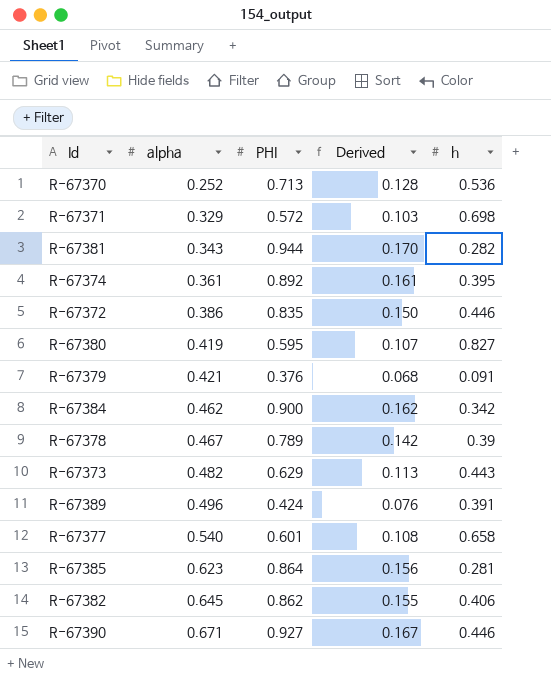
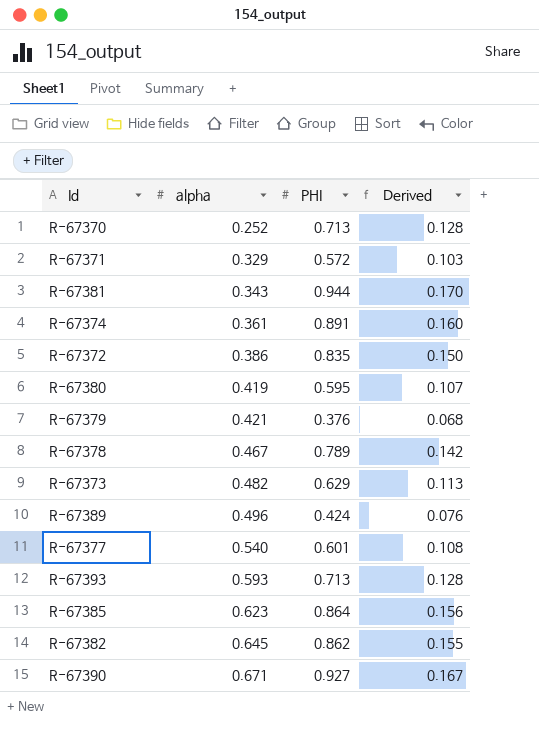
column h | position: 5 -> none
row R-67384: 0.462 | 0.900 | 0.162 | 0.342 -> none
R-67374 | PHI: 0.892 -> 0.891
R-67374 | Derived: 0.161 -> 0.160
row R-67393: none -> 0.593 | 0.713 | 0.128

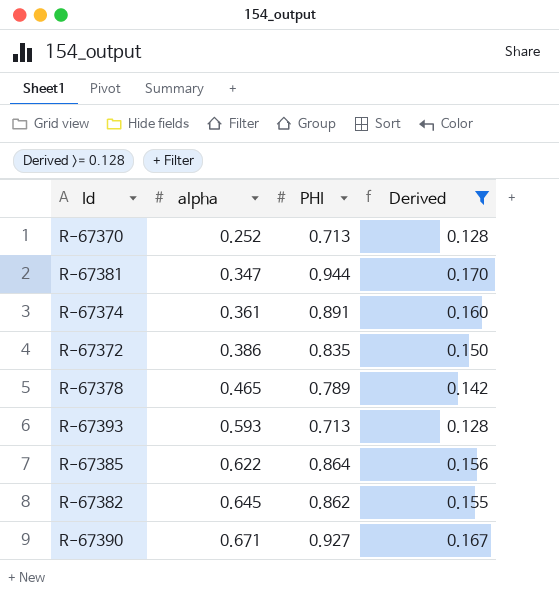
filter: none -> Derived >= 0.128
R-67381 | alpha: 0.343 -> 0.347
R-67378 | alpha: 0.467 -> 0.465
R-67385 | alpha: 0.623 -> 0.622

